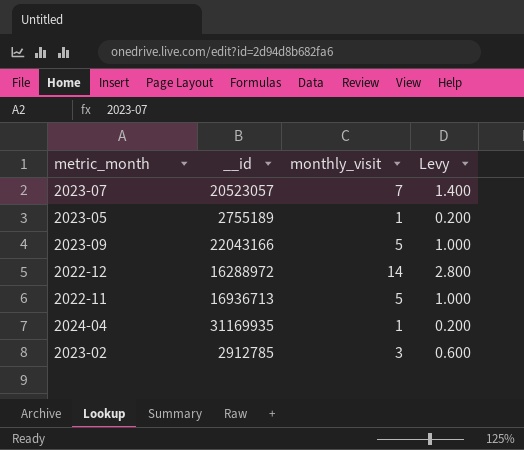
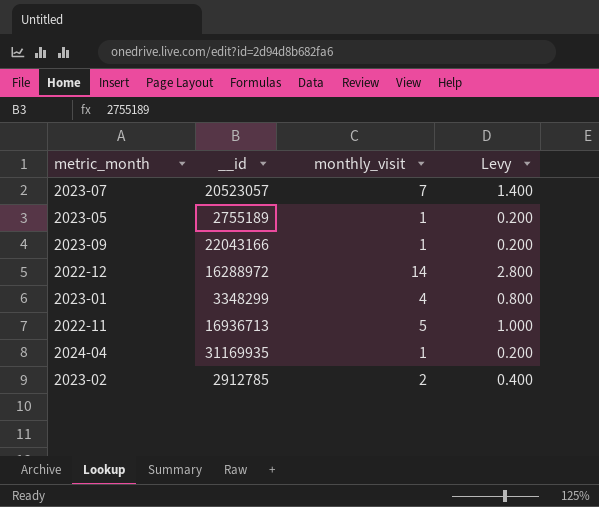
2023-09 | monthly_visit: 5 -> 1
2023-09 | Levy: 1.000 -> 0.200
row 2023-01: none -> 3348299 | 4 | 0.800
2023-02 | monthly_visit: 3 -> 2
2023-02 | Levy: 0.600 -> 0.400

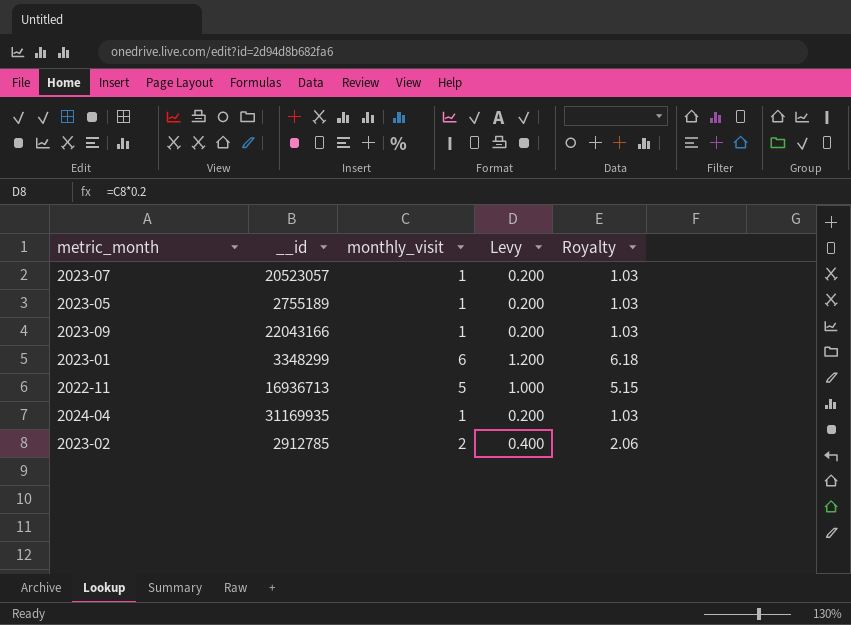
column Royalty | formula: none -> [monthly_visit] * 1.03
row 2022-12: 16288972 | 14 | 2.800 -> none
2023-07 | monthly_visit: 7 -> 1
2023-07 | Levy: 1.400 -> 0.200
2023-01 | monthly_visit: 4 -> 6
2023-01 | Levy: 0.800 -> 1.200

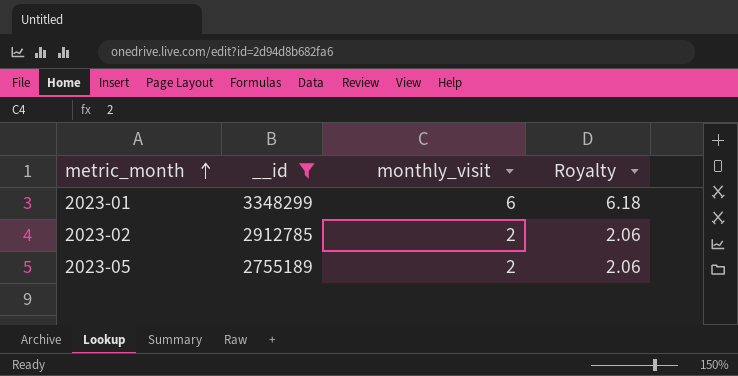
filter: none -> __id <= 3348299
row order: none -> metric_month ascending
column Levy | formula: [monthly_visit] * 0.2 -> none
2023-05 | monthly_visit: 1 -> 2
2023-05 | Royalty: 1.03 -> 2.06

